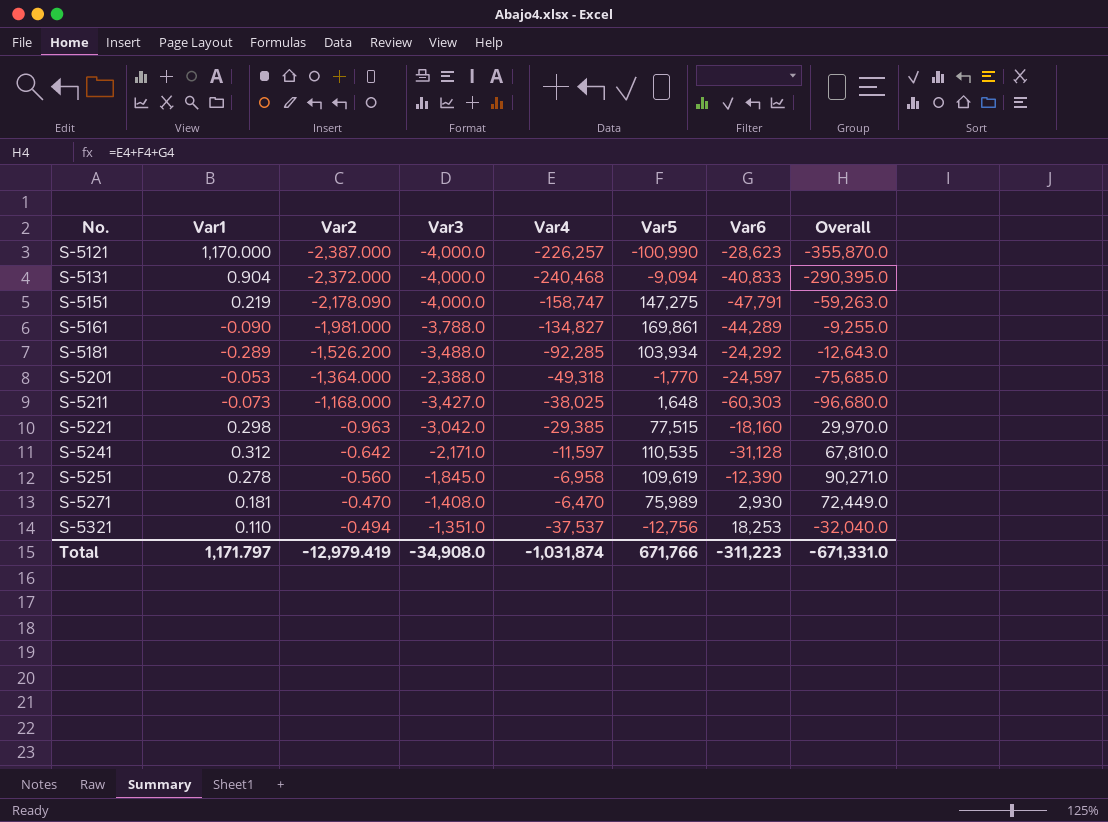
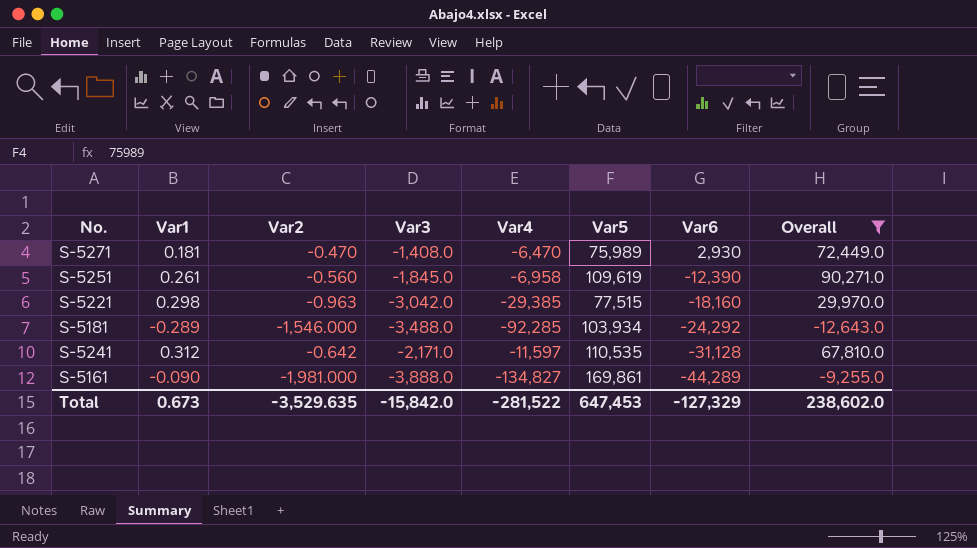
filter: none -> Overall >= -12,643.0
row order: No. ascending -> Var6 descending
S-5251 | Var1: 0.278 -> 0.261
S-5181 | Var2: -1,526.200 -> -1,546.000
S-5161 | Var3: -3,788.0 -> -3,888.0
Total | Var1: 1,171.797 -> 0.673
Total | Var2: -12,979.419 -> -3,529.635
Total | Var3: -34,908.0 -> -15,842.0
Total | Var4: -1,031,874 -> -281,522
Total | Var5: 671,766 -> 647,453
Total | Var6: -311,223 -> -127,329
Total | Overall: -671,331.0 -> 238,602.0

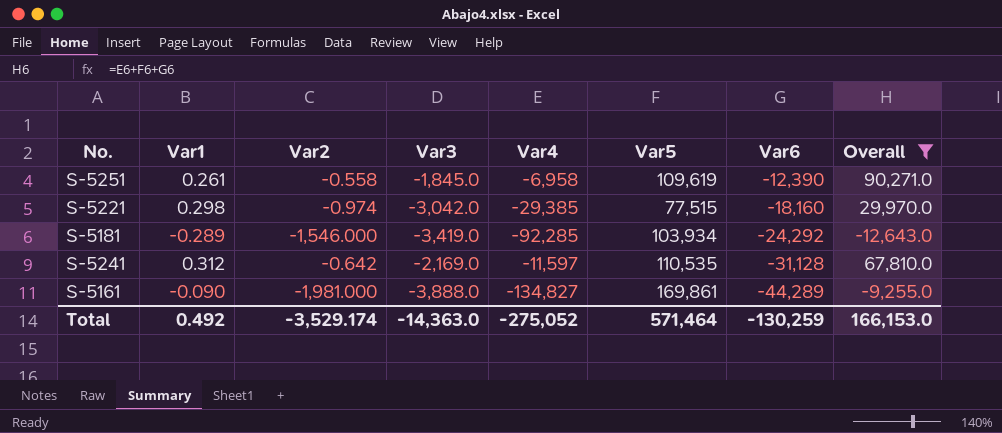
row S-5271: 0.181 | -0.470 | -1,408.0 | -6,470 | 75,989 | 2,930 | 72,449.0 -> none
S-5251 | Var2: -0.560 -> -0.558
S-5221 | Var2: -0.963 -> -0.974
S-5181 | Var3: -3,488.0 -> -3,419.0
S-5241 | Var3: -2,171.0 -> -2,169.0
Total | Var1: 0.673 -> 0.492
Total | Var2: -3,529.635 -> -3,529.174
Total | Var3: -15,842.0 -> -14,363.0
Total | Var4: -281,522 -> -275,052
Total | Var5: 647,453 -> 571,464
Total | Var6: -127,329 -> -130,259
Total | Overall: 238,602.0 -> 166,153.0

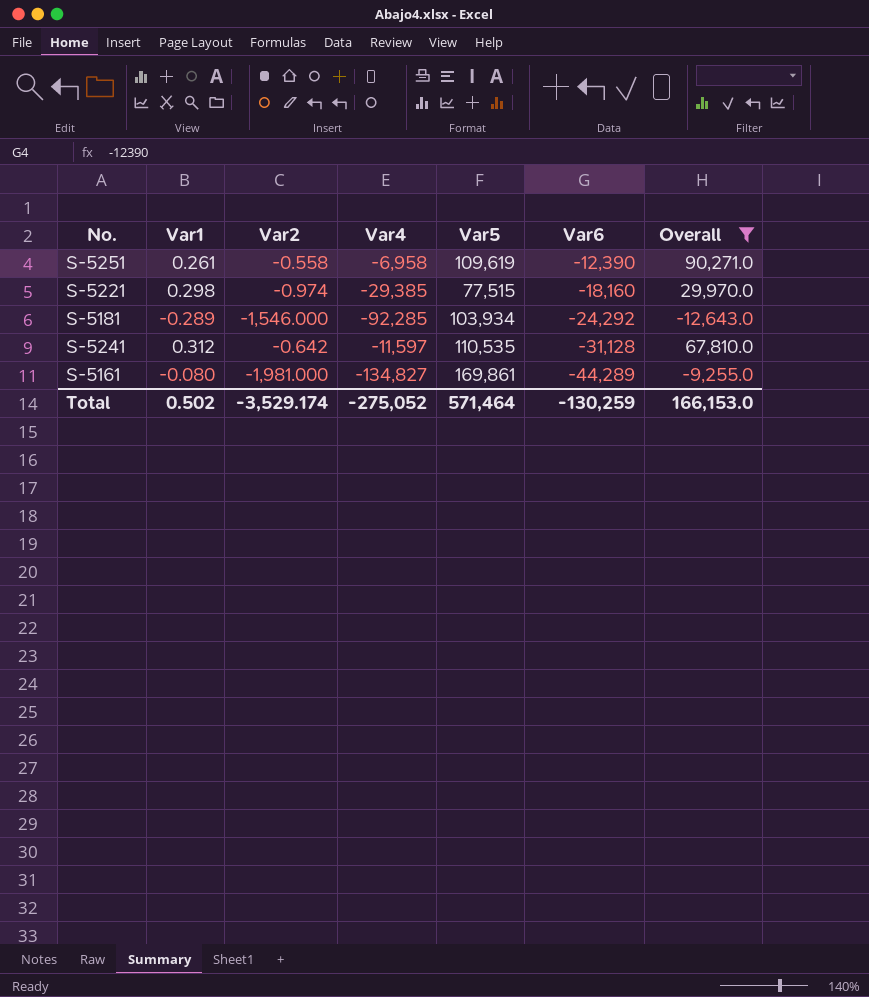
column Var3 | position: 4 -> none
S-5161 | Var1: -0.090 -> -0.080
Total | Var1: 0.492 -> 0.502

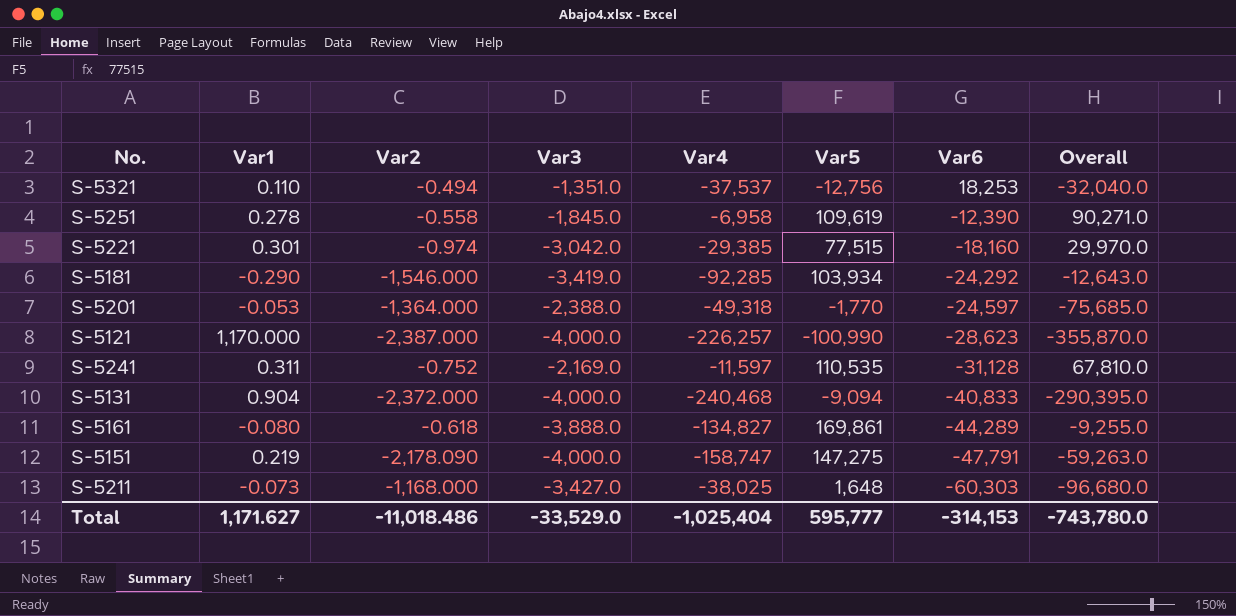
filter: Overall >= -12,643.0 -> none
column Var3 | position: none -> 4
S-5251 | Var1: 0.261 -> 0.278
S-5221 | Var1: 0.298 -> 0.301
S-5181 | Var1: -0.289 -> -0.290
S-5241 | Var1: 0.312 -> 0.311
S-5241 | Var2: -0.642 -> -0.752
S-5161 | Var2: -1,981.000 -> -0.618
Total | Var1: 0.502 -> 1,171.627
Total | Var2: -3,529.174 -> -11,018.486
Total | Var4: -275,052 -> -1,025,404
Total | Var5: 571,464 -> 595,777
Total | Var6: -130,259 -> -314,153
Total | Overall: 166,153.0 -> -743,780.0

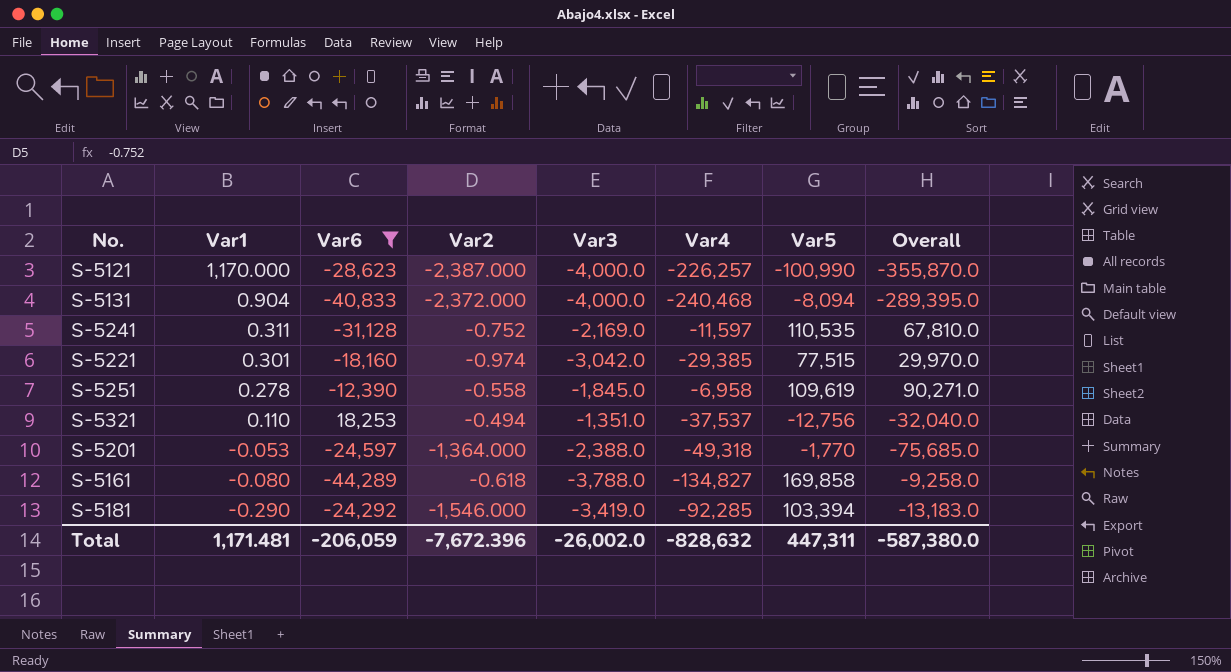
filter: none -> Var6 >= -44,289
row order: Var6 descending -> Var1 descending
column Var6 | position: 7 -> 3
S-5131 | Var5: -9,094 -> -8,094
S-5131 | Overall: -290,395.0 -> -289,395.0
S-5161 | Var3: -3,888.0 -> -3,788.0
S-5161 | Var5: 169,861 -> 169,858
S-5161 | Overall: -9,255.0 -> -9,258.0
S-5181 | Var5: 103,934 -> 103,394
S-5181 | Overall: -12,643.0 -> -13,183.0
Total | Var1: 1,171.627 -> 1,171.481
Total | Var6: -314,153 -> -206,059
Total | Var2: -11,018.486 -> -7,672.396
Total | Var3: -33,529.0 -> -26,002.0
Total | Var4: -1,025,404 -> -828,632
Total | Var5: 595,777 -> 447,311
Total | Overall: -743,780.0 -> -587,380.0

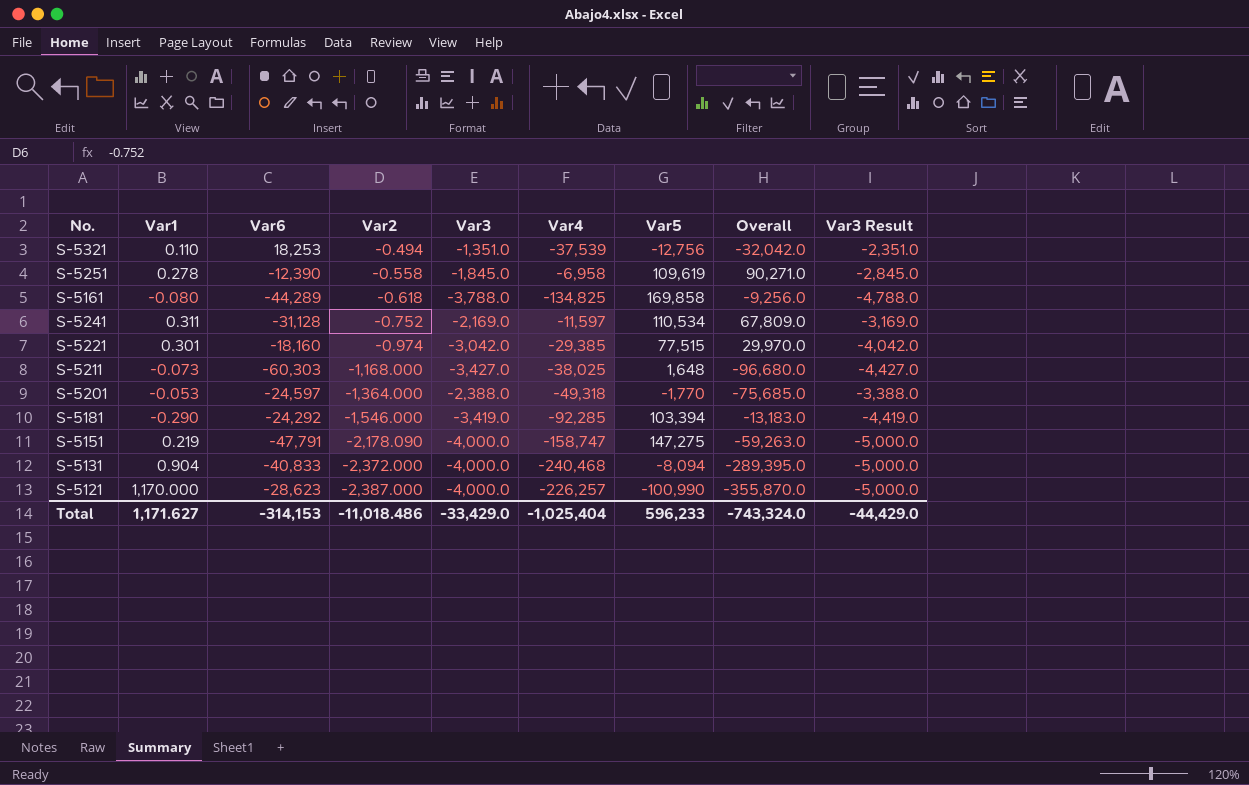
filter: Var6 >= -44,289 -> none
row order: Var1 descending -> Var2 descending
column Var3 Result | formula: none -> [Var3] - 1000
S-5321 | Var4: -37,537 -> -37,539
S-5321 | Overall: -32,040.0 -> -32,042.0
S-5161 | Var4: -134,827 -> -134,825
S-5161 | Overall: -9,258.0 -> -9,256.0
S-5241 | Var5: 110,535 -> 110,534
S-5241 | Overall: 67,810.0 -> 67,809.0
Total | Var1: 1,171.481 -> 1,171.627
Total | Var6: -206,059 -> -314,153
Total | Var2: -7,672.396 -> -11,018.486
Total | Var3: -26,002.0 -> -33,429.0
Total | Var4: -828,632 -> -1,025,404
Total | Var5: 447,311 -> 596,233
Total | Overall: -587,380.0 -> -743,324.0

